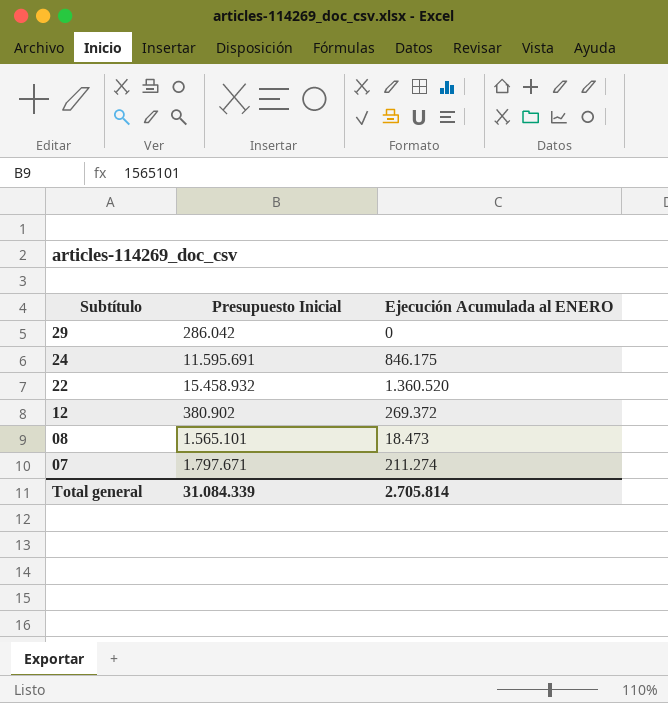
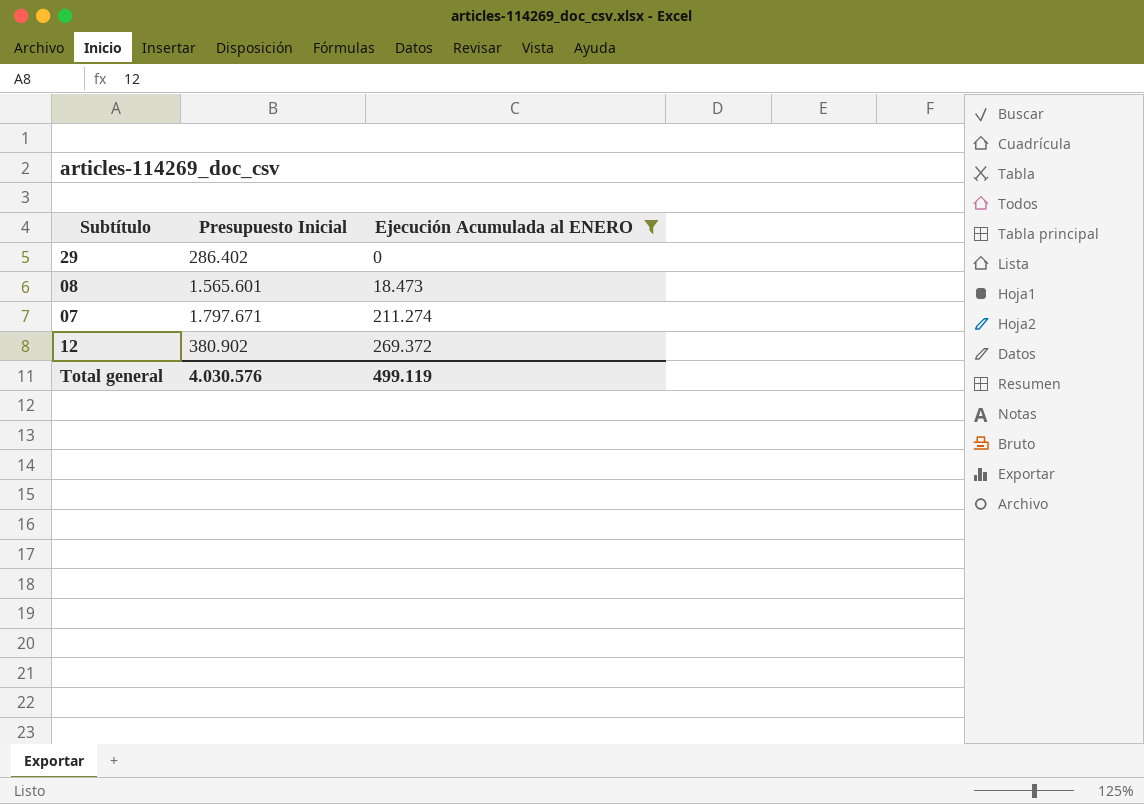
filter: none -> Ejecución Acumulada al ENERO <= 269.372
row order: Subtítulo descending -> Ejecución Acumulada al ENERO ascending
29 | Presupuesto Inicial: 286.042 -> 286.402
08 | Presupuesto Inicial: 1.565.101 -> 1.565.601
Total general | Presupuesto Inicial: 31.084.339 -> 4.030.576
Total general | Ejecución Acumulada al ENERO: 2.705.814 -> 499.119

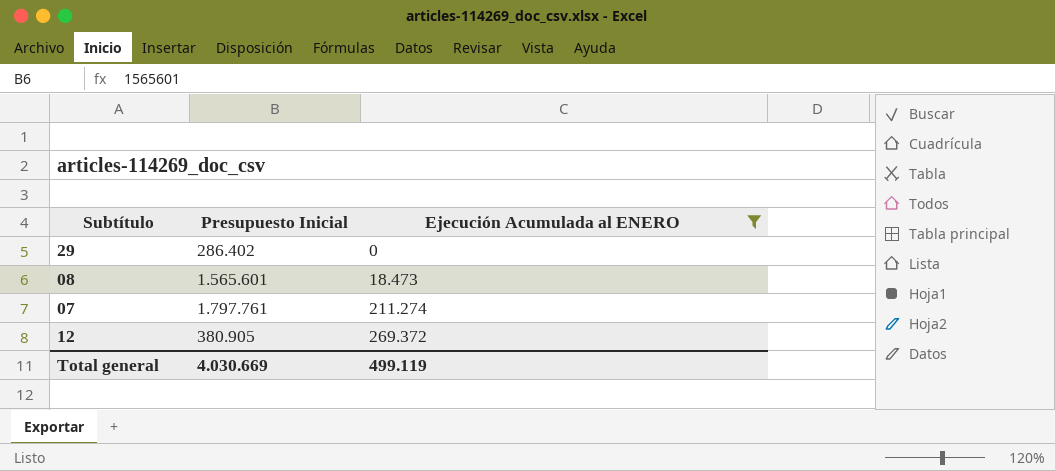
07 | Presupuesto Inicial: 1.797.671 -> 1.797.761
12 | Presupuesto Inicial: 380.902 -> 380.905
Total general | Presupuesto Inicial: 4.030.576 -> 4.030.669

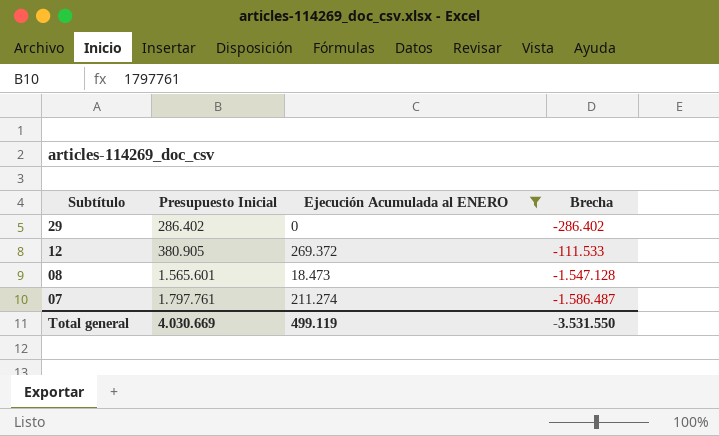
row order: Ejecución Acumulada al ENERO ascending -> Subtítulo descending
column Brecha | formula: none -> [Ejecución Acumulada al ENERO] - [Presupuesto Inicial]

